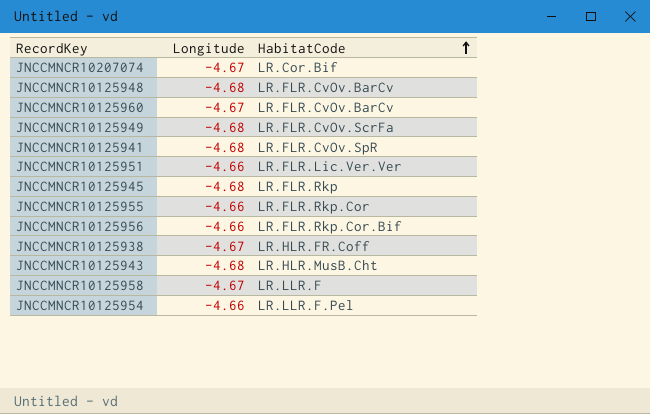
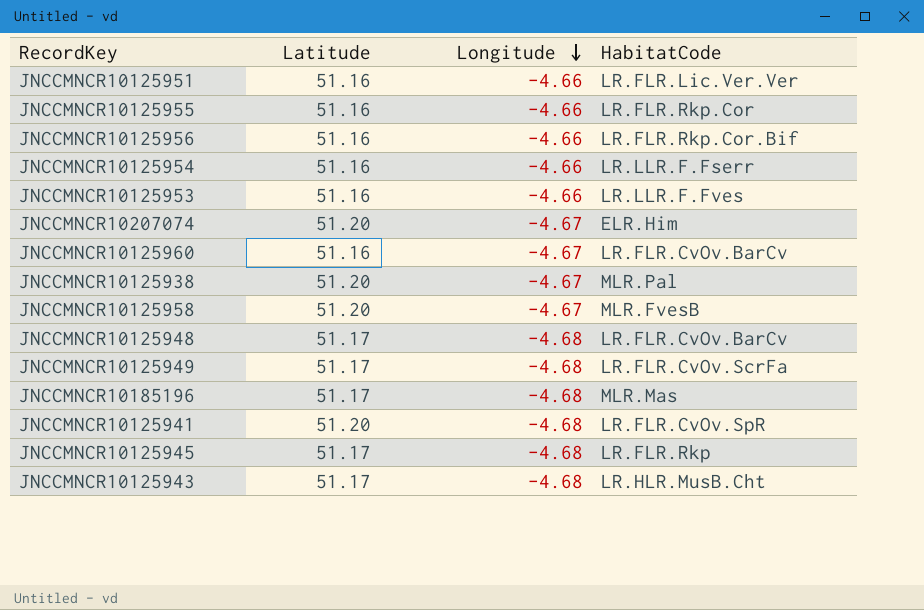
row order: HabitatCode ascending -> Longitude descending
column Latitude | position: none -> 2
JNCCMNCR10125954 | HabitatCode: LR.LLR.F.Pel -> LR.LLR.F.Fserr
row JNCCMNCR10125953: none -> 51.16 | -4.66 | LR.LLR.F.Fves
JNCCMNCR10207074 | HabitatCode: LR.Cor.Bif -> ELR.Him
JNCCMNCR10125938 | HabitatCode: LR.HLR.FR.Coff -> MLR.Pal
JNCCMNCR10125958 | HabitatCode: LR.LLR.F -> MLR.FvesB
row JNCCMNCR10185196: none -> 51.17 | -4.68 | MLR.Mas

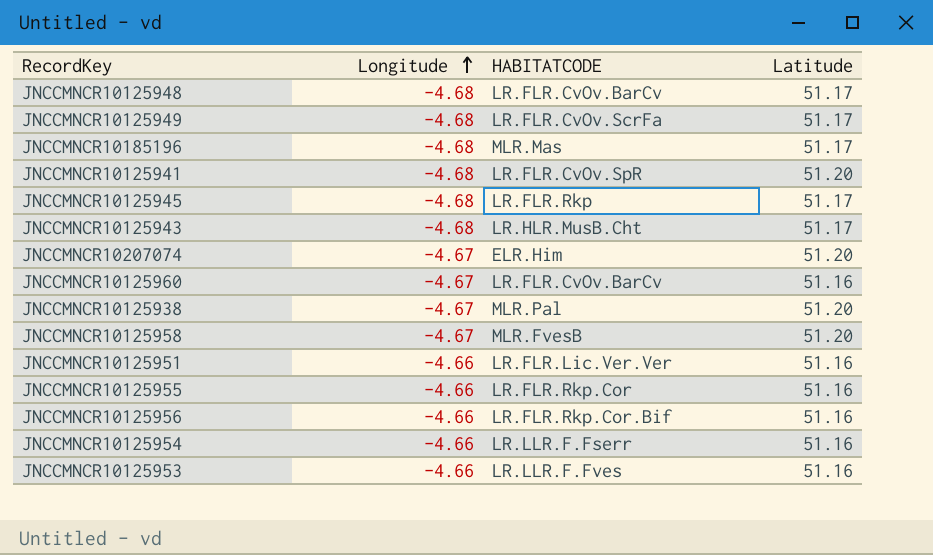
row order: Longitude descending -> Longitude ascending
column name: HabitatCode -> HABITATCODE
column Latitude | position: 2 -> 4

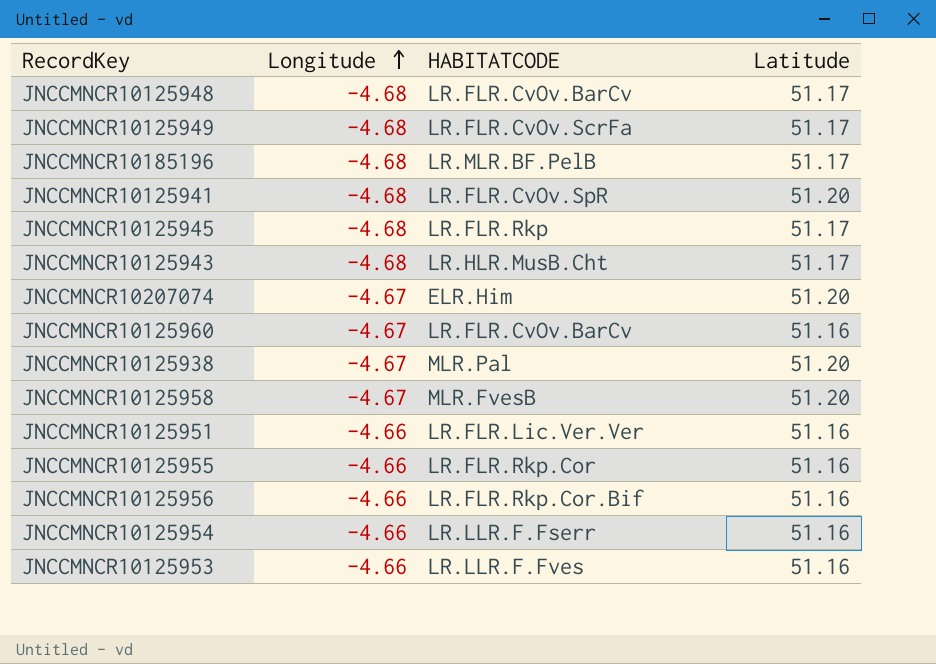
JNCCMNCR10185196 | HABITATCODE: MLR.Mas -> LR.MLR.BF.PelB

